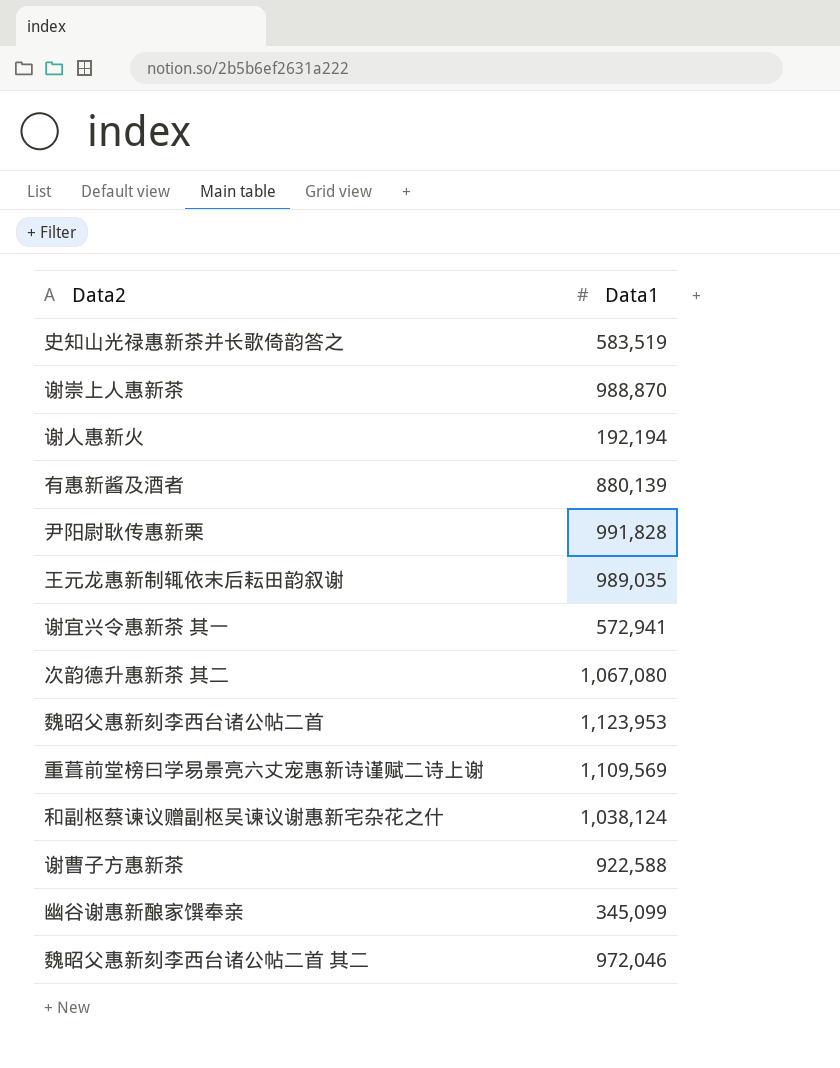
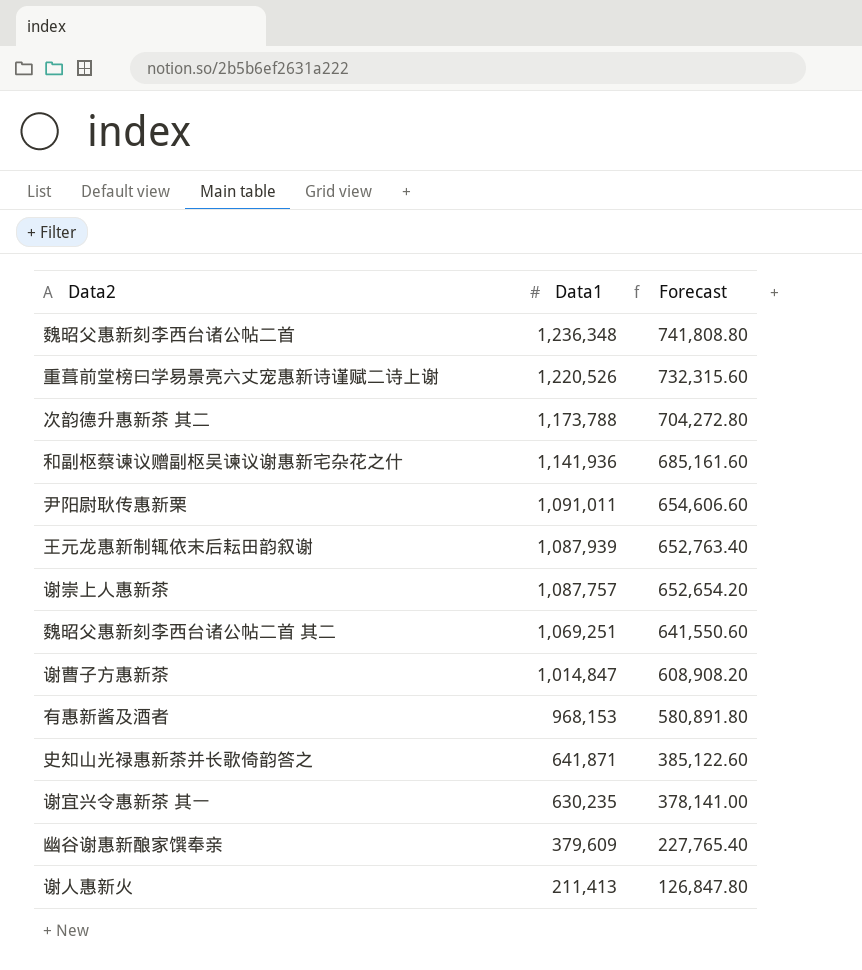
row order: none -> Data1 descending
column Forecast | formula: none -> [Data1] * 0.6
魏昭父惠新刻李西台诸公帖二首 | Data1: 1,123,953 -> 1,236,348
重葺前堂榜曰学易景亮六丈宠惠新诗谨赋二诗上谢 | Data1: 1,109,569 -> 1,220,526
次韵德升惠新茶 其二 | Data1: 1,067,080 -> 1,173,788
和副枢蔡谏议赠副枢吴谏议谢惠新宅杂花之什 | Data1: 1,038,124 -> 1,141,936
尹阳尉耿传惠新栗 | Data1: 991,828 -> 1,091,011
王元龙惠新制辄依末后耘田韵叙谢 | Data1: 989,035 -> 1,087,939
谢崇上人惠新茶 | Data1: 988,870 -> 1,087,757
魏昭父惠新刻李西台诸公帖二首 其二 | Data1: 972,046 -> 1,069,251
谢曹子方惠新茶 | Data1: 922,588 -> 1,014,847
有惠新酱及酒者 | Data1: 880,139 -> 968,153
史知山光禄惠新茶并长歌倚韵答之 | Data1: 583,519 -> 641,871
谢宜兴令惠新茶 其一 | Data1: 572,941 -> 630,235
幽谷谢惠新酿家馔奉亲 | Data1: 345,099 -> 379,609
谢人惠新火 | Data1: 192,194 -> 211,413

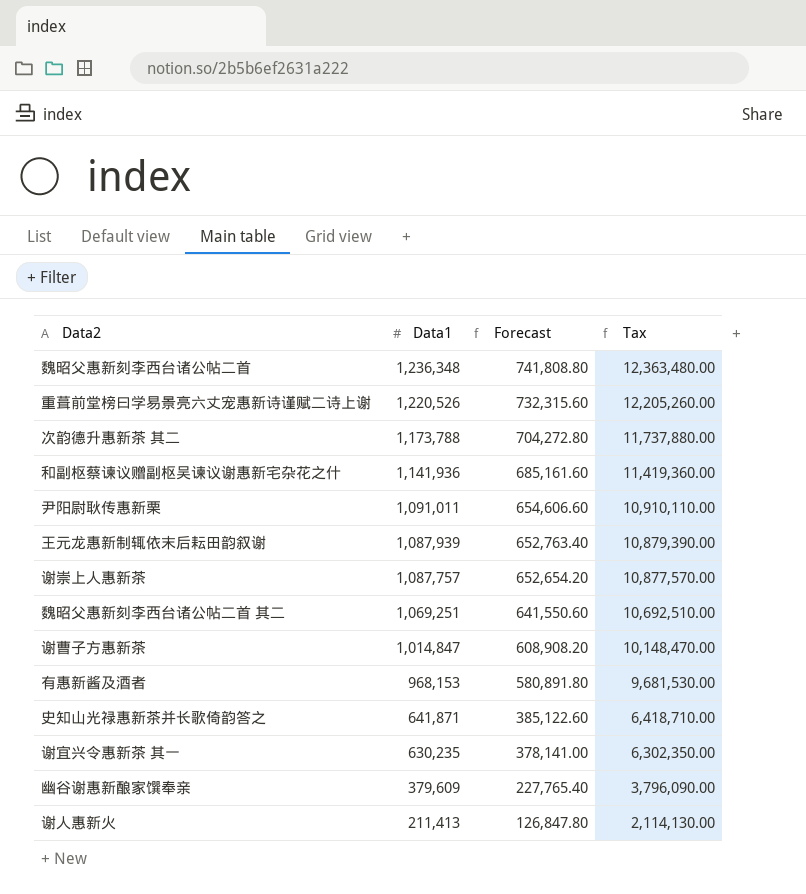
column Tax | formula: none -> [Data1] * 10

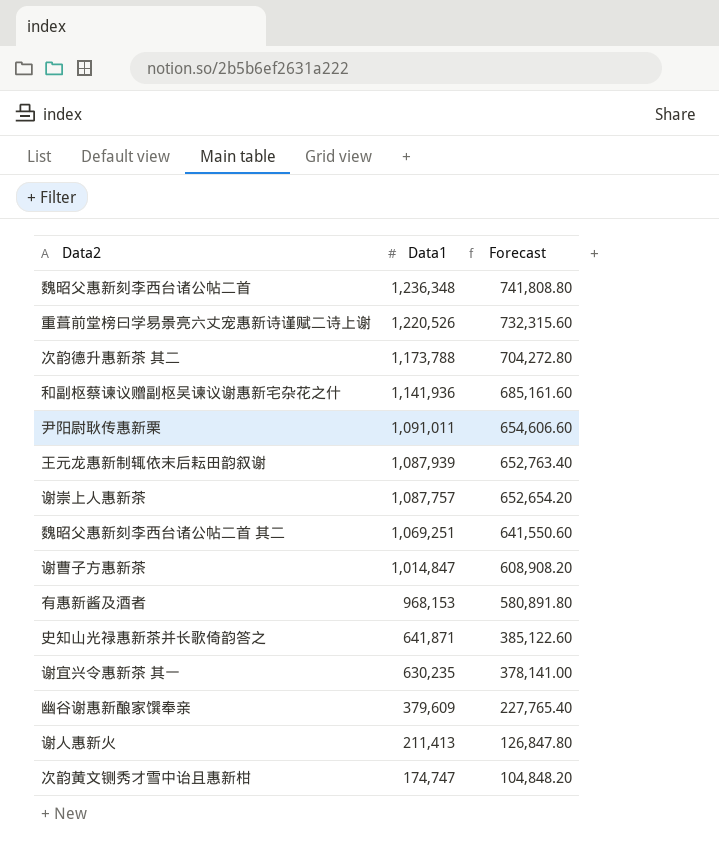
column Tax | formula: [Data1] * 10 -> none
row 次韵黄文铡秀才雪中诒且惠新柑: none -> 174,747 | 104,848.20

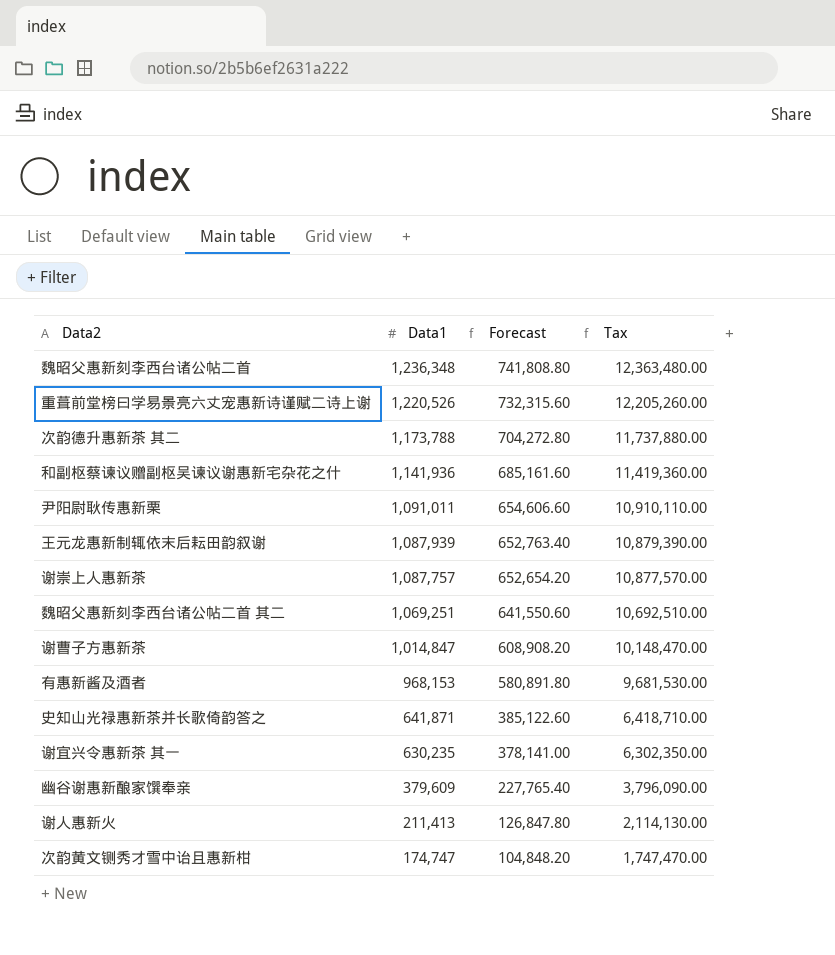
column Tax | formula: none -> [Data1] * 10

